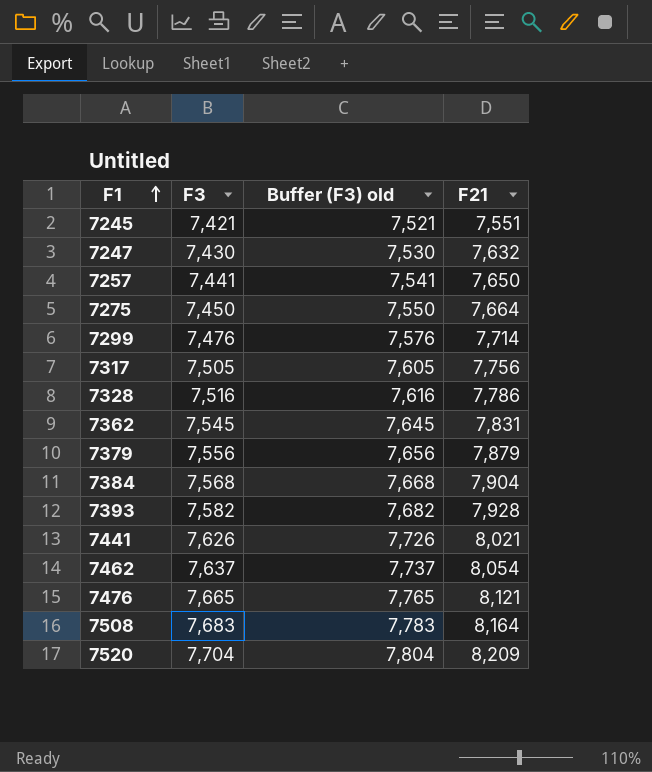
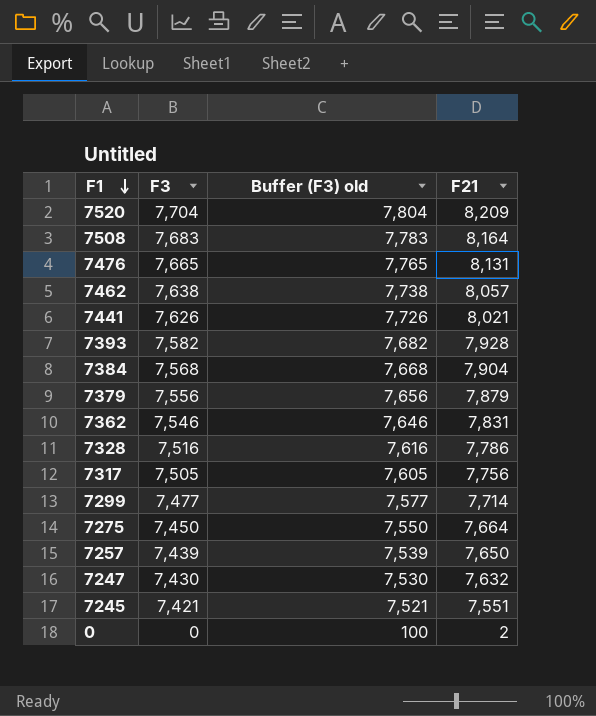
row order: F1 ascending -> F1 descending
7476 | F21: 8,121 -> 8,131
7462 | F3: 7,637 -> 7,638
7462 | Buffer (F3) old: 7,737 -> 7,738
7462 | F21: 8,054 -> 8,057
7362 | F3: 7,545 -> 7,546
7362 | Buffer (F3) old: 7,645 -> 7,646
7299 | F3: 7,476 -> 7,477
7299 | Buffer (F3) old: 7,576 -> 7,577
7257 | F3: 7,441 -> 7,439
7257 | Buffer (F3) old: 7,541 -> 7,539
row 0: none -> 0 | 100 | 2

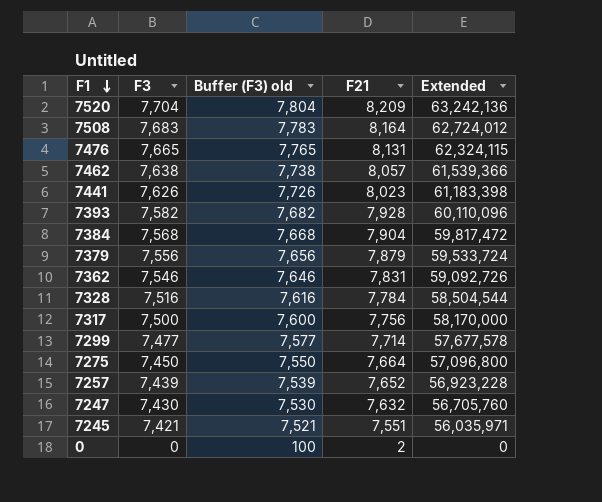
column Extended | formula: none -> [F3] * [F21]
7441 | F21: 8,021 -> 8,023
7328 | F21: 7,786 -> 7,784
7317 | F3: 7,505 -> 7,500
7317 | Buffer (F3) old: 7,605 -> 7,600
7257 | F21: 7,650 -> 7,652

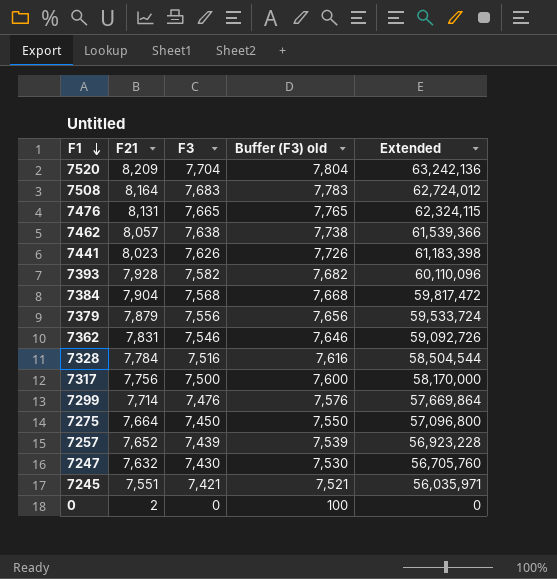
column F21 | position: 4 -> 2
7299 | F3: 7,477 -> 7,476
7299 | Buffer (F3) old: 7,577 -> 7,576
7299 | Extended: 57,677,578 -> 57,669,864

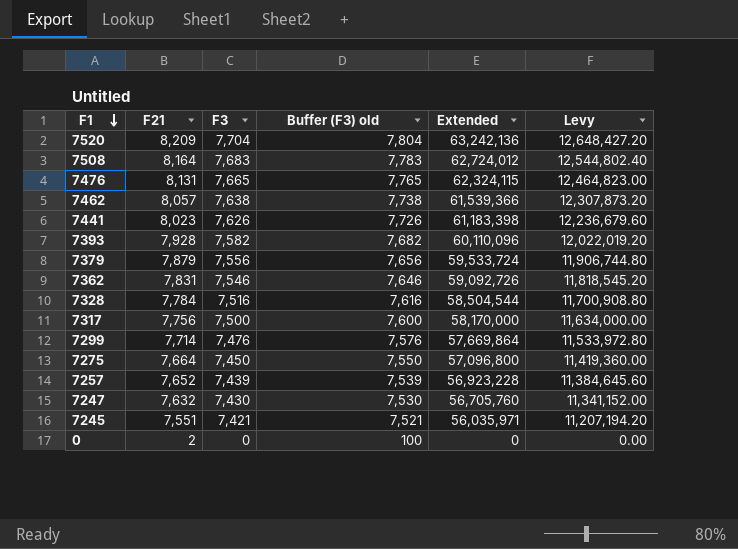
column Levy | formula: none -> [Extended] * 0.2
row 7384: 7,904 | 7,568 | 7,668 | 59,817,472 -> none

